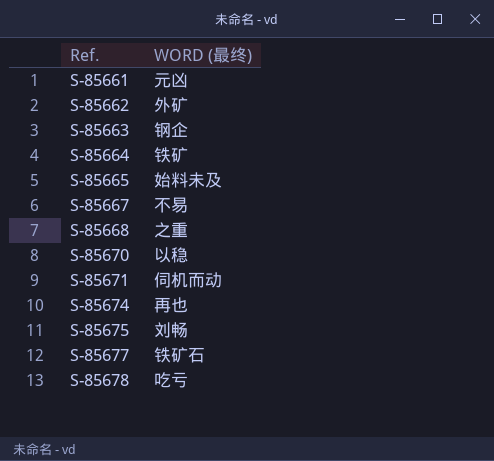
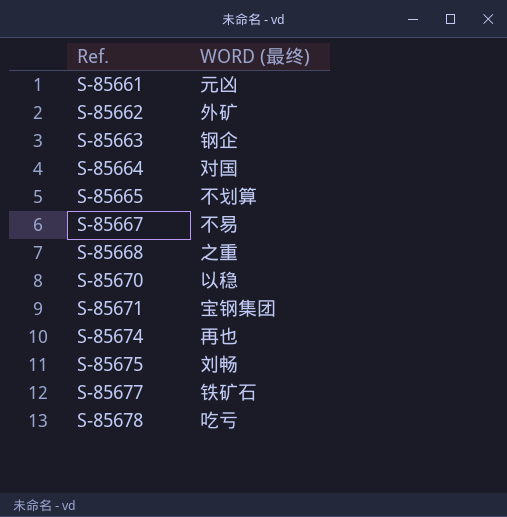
S-85664 | WORD (最终): 铁矿 -> 对国
S-85665 | WORD (最终): 始料未及 -> 不划算
S-85671 | WORD (最终): 伺机而动 -> 宝钢集团

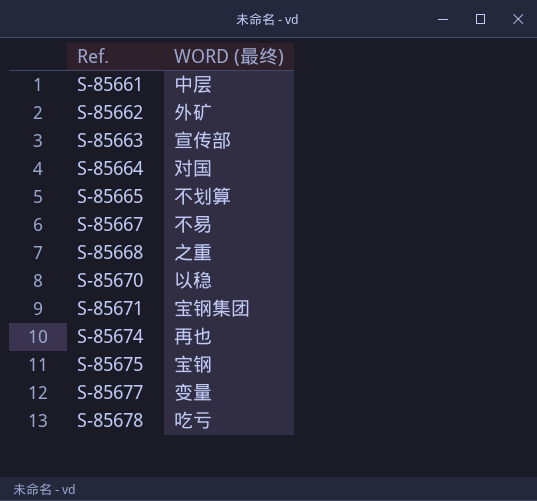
S-85661 | WORD (最终): 元凶 -> 中层
S-85663 | WORD (最终): 钢企 -> 宣传部
S-85675 | WORD (最终): 刘畅 -> 宝钢
S-85677 | WORD (最终): 铁矿石 -> 变量

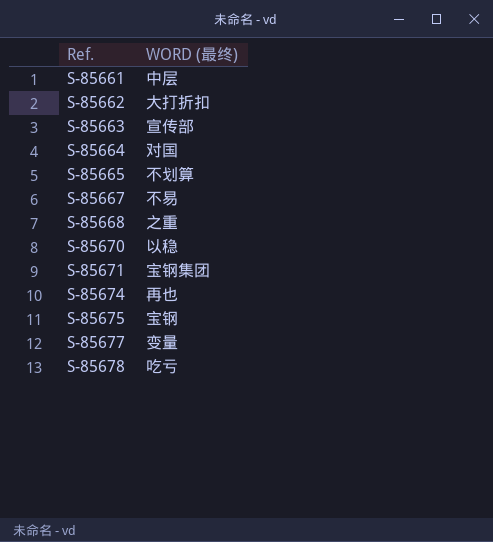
S-85662 | WORD (最终): 外矿 -> 大打折扣

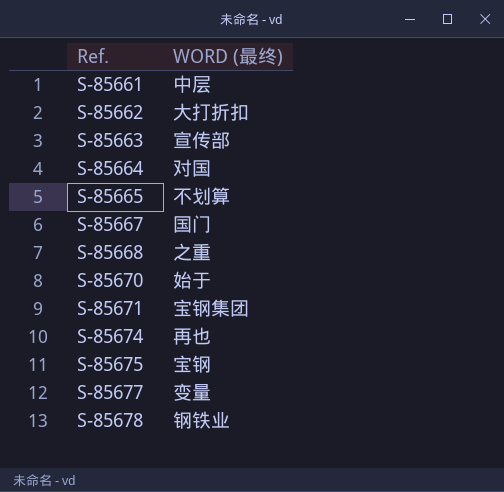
S-85667 | WORD (最终): 不易 -> 国门
S-85670 | WORD (最终): 以稳 -> 始于
S-85678 | WORD (最终): 吃亏 -> 钢铁业

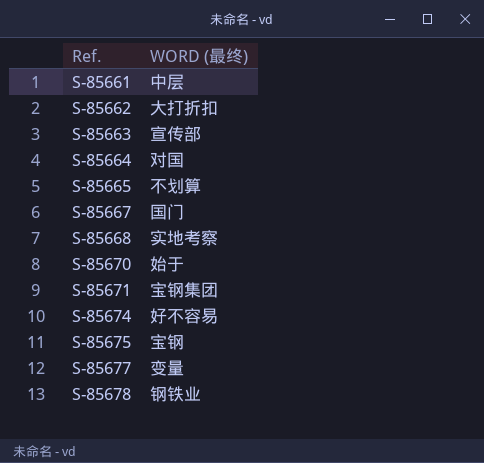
S-85668 | WORD (最终): 之重 -> 实地考察
S-85674 | WORD (最终): 再也 -> 好不容易

